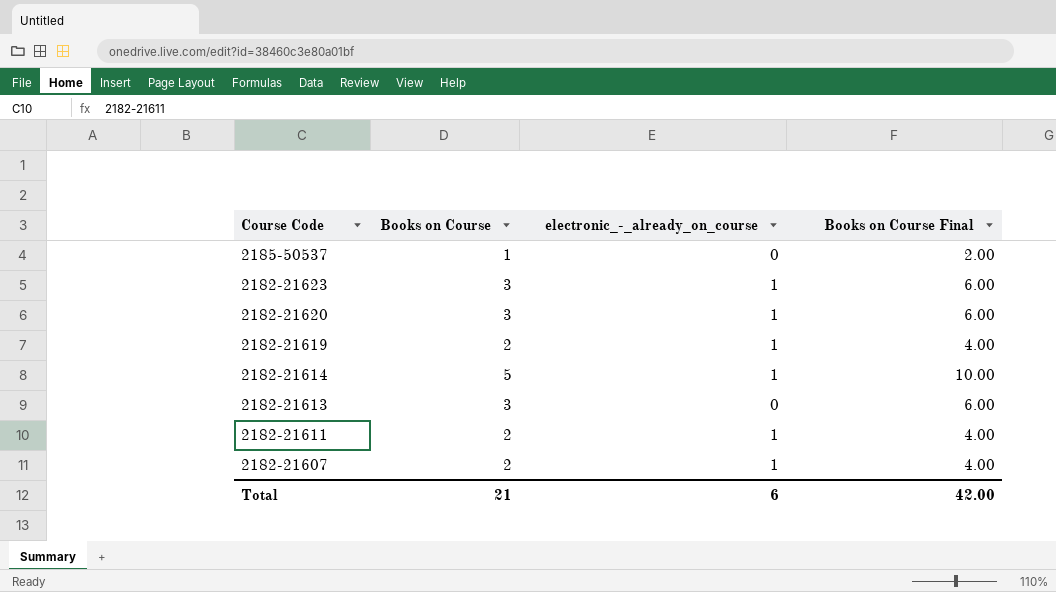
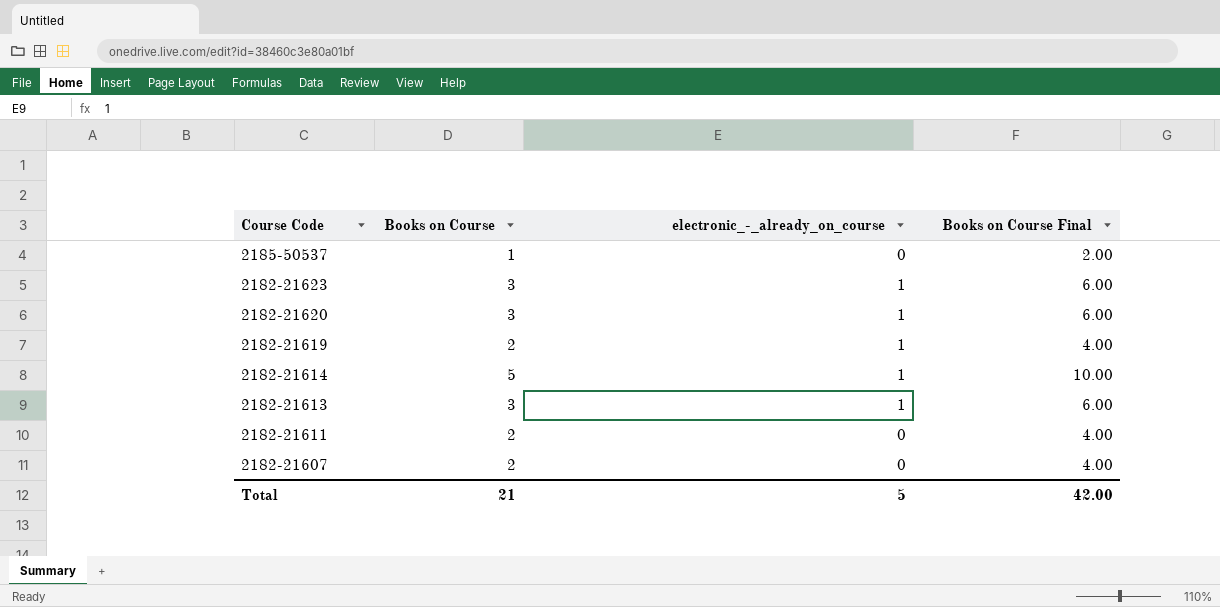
2182-21613 | electronic_-_already_on_course: 0 -> 1
2182-21611 | electronic_-_already_on_course: 1 -> 0
2182-21607 | electronic_-_already_on_course: 1 -> 0
Total | electronic_-_already_on_course: 6 -> 5

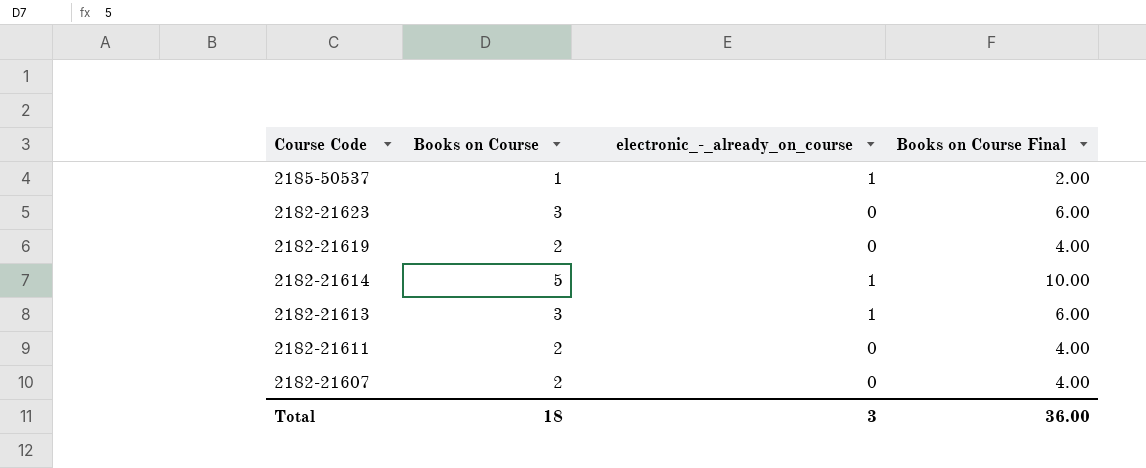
row 2182-21620: 3 | 1 | 6.00 -> none
2185-50537 | electronic_-_already_on_course: 0 -> 1
2182-21623 | electronic_-_already_on_course: 1 -> 0
2182-21619 | electronic_-_already_on_course: 1 -> 0
Total | Books on Course: 21 -> 18
Total | electronic_-_already_on_course: 5 -> 3
Total | Books on Course Final: 42.00 -> 36.00

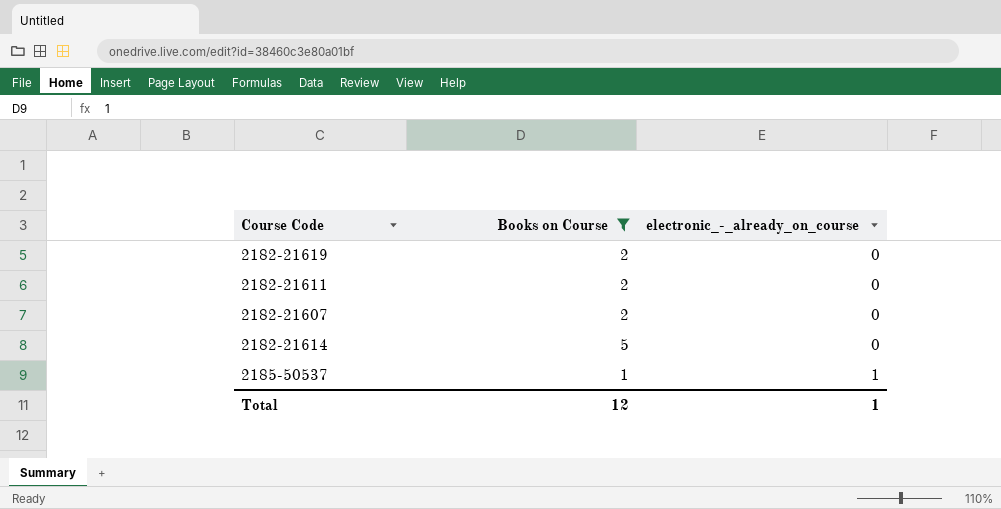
filter: none -> Books on Course != 3
row order: Course Code descending -> electronic_-_already_on_course ascending
column Books on Course Final | formula: [Books on Course] * 2 -> none
2182-21614 | electronic_-_already_on_course: 1 -> 0
Total | Books on Course: 18 -> 12
Total | electronic_-_already_on_course: 3 -> 1

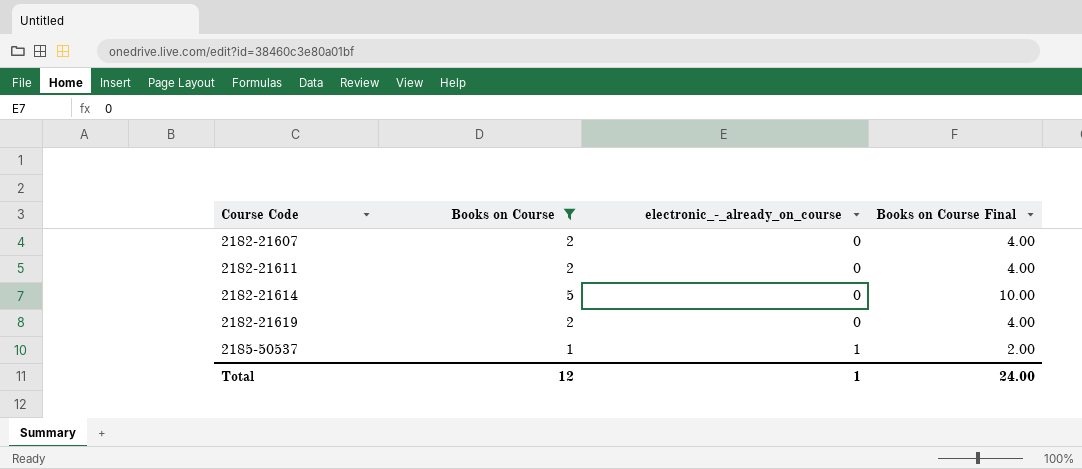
row order: electronic_-_already_on_course ascending -> Course Code ascending
column Books on Course Final | formula: none -> [Books on Course] * 2

